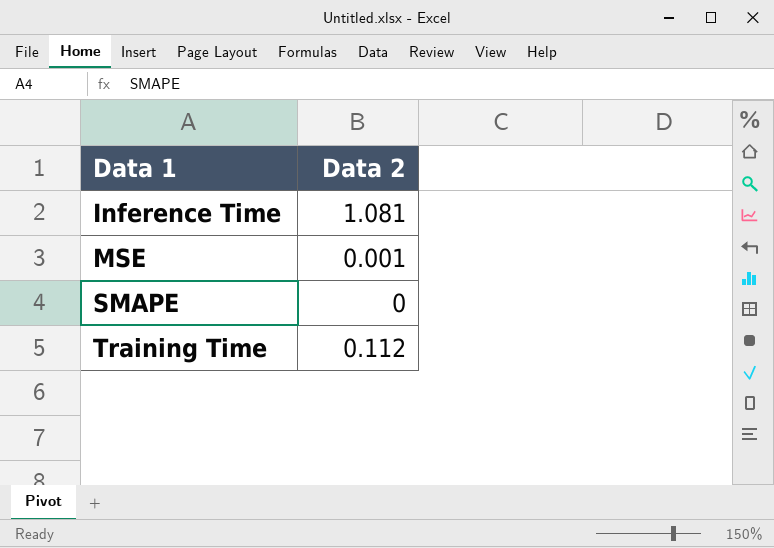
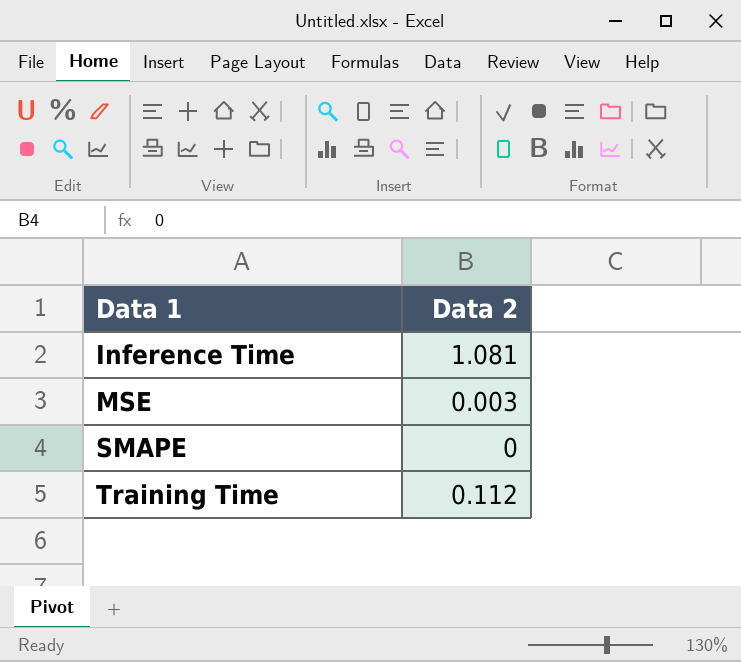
MSE | Data 2: 0.001 -> 0.003

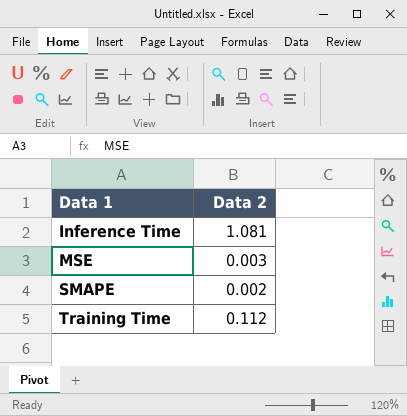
SMAPE | Data 2: 0 -> 0.002

